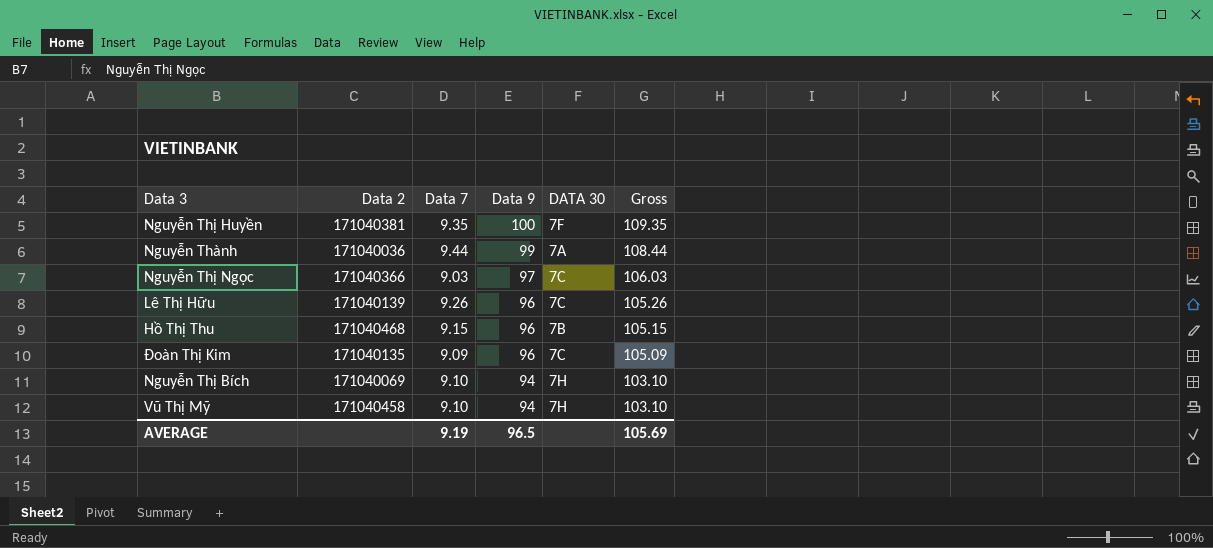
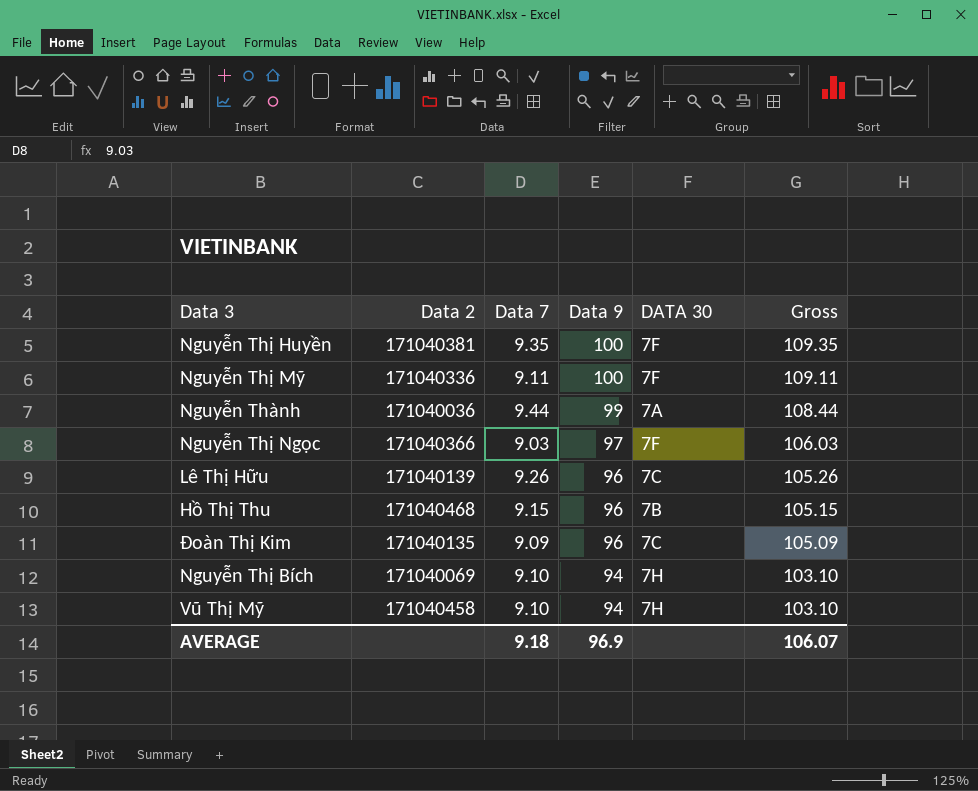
row Nguyễn Thị Mỹ: none -> 171040336 | 9.11 | 100 | 7F | 109.11
Nguyễn Thị Ngọc | DATA 30: 7C -> 7F
AVERAGE | Data 7: 9.19 -> 9.18
AVERAGE | Data 9: 96.5 -> 96.9
AVERAGE | Gross: 105.69 -> 106.07

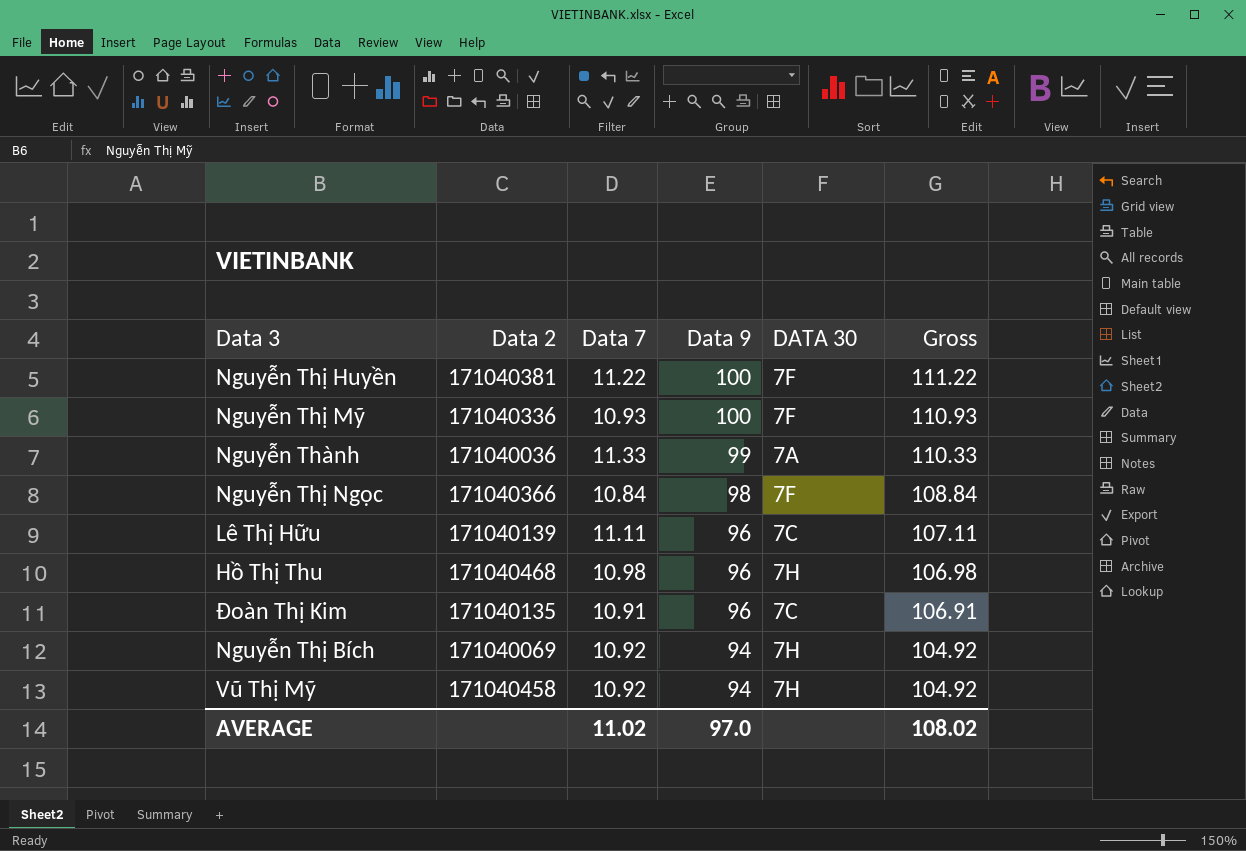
Nguyễn Thị Huyền | Data 7: 9.35 -> 11.22
Nguyễn Thị Huyền | Gross: 109.35 -> 111.22
Nguyễn Thị Mỹ | Data 7: 9.11 -> 10.93
Nguyễn Thị Mỹ | Gross: 109.11 -> 110.93
Nguyễn Thành | Data 7: 9.44 -> 11.33
Nguyễn Thành | Gross: 108.44 -> 110.33
Nguyễn Thị Ngọc | Data 7: 9.03 -> 10.84
Nguyễn Thị Ngọc | Data 9: 97 -> 98
Nguyễn Thị Ngọc | Gross: 106.03 -> 108.84
Lê Thị Hữu | Data 7: 9.26 -> 11.11
Lê Thị Hữu | Gross: 105.26 -> 107.11
Hồ Thị Thu | Data 7: 9.15 -> 10.98
Hồ Thị Thu | DATA 30: 7B -> 7H
Hồ Thị Thu | Gross: 105.15 -> 106.98
Đoàn Thị Kim | Data 7: 9.09 -> 10.91
Đoàn Thị Kim | Gross: 105.09 -> 106.91
Nguyễn Thị Bích | Data 7: 9.10 -> 10.92
Nguyễn Thị Bích | Gross: 103.10 -> 104.92
Vũ Thị Mỹ | Data 7: 9.10 -> 10.92
Vũ Thị Mỹ | Gross: 103.10 -> 104.92
AVERAGE | Data 7: 9.18 -> 11.02
AVERAGE | Data 9: 96.9 -> 97.0
AVERAGE | Gross: 106.07 -> 108.02

